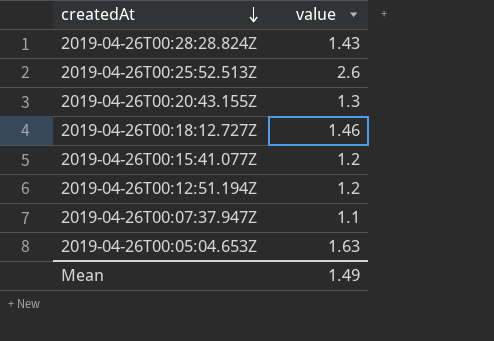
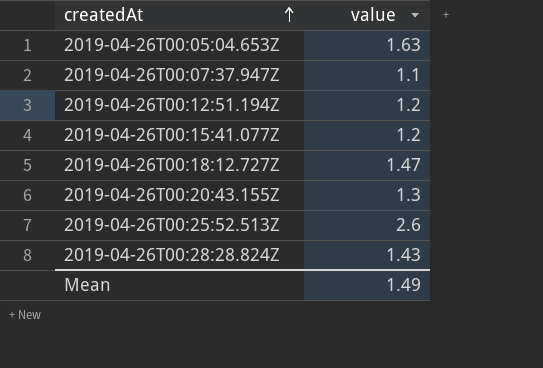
row order: createdAt descending -> createdAt ascending
2019-04-26T00:18:12.727Z | value: 1.46 -> 1.47

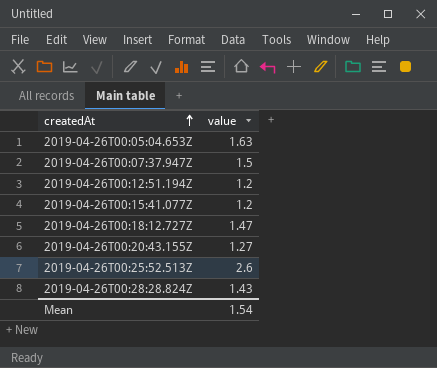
2019-04-26T00:07:37.947Z | value: 1.1 -> 1.5
2019-04-26T00:20:43.155Z | value: 1.3 -> 1.27
Mean | value: 1.49 -> 1.54

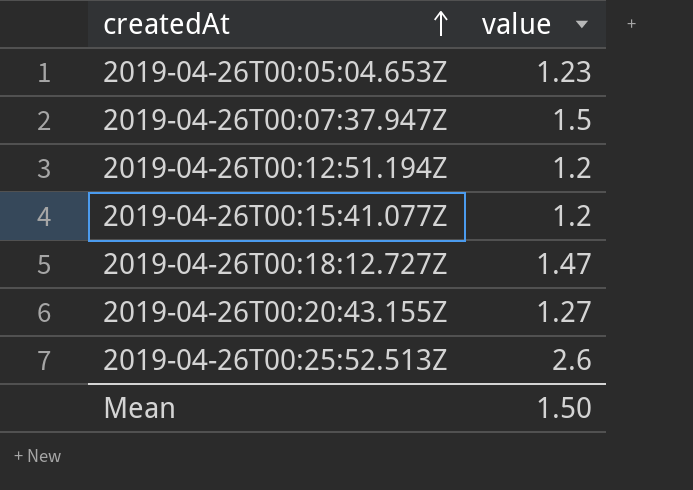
row 2019-04-26T00:28:28.824Z: 1.43 -> none
2019-04-26T00:05:04.653Z | value: 1.63 -> 1.23
Mean | value: 1.54 -> 1.50

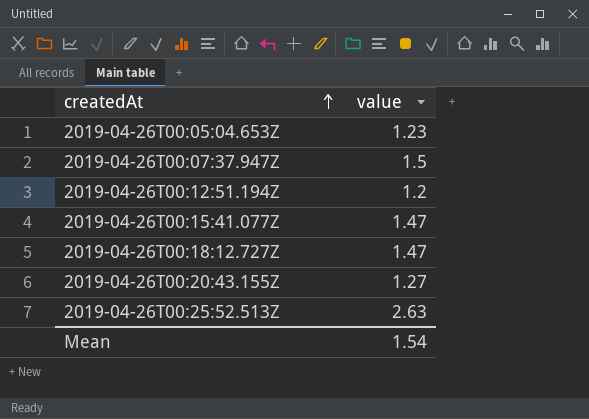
2019-04-26T00:15:41.077Z | value: 1.2 -> 1.47
2019-04-26T00:25:52.513Z | value: 2.6 -> 2.63
Mean | value: 1.50 -> 1.54

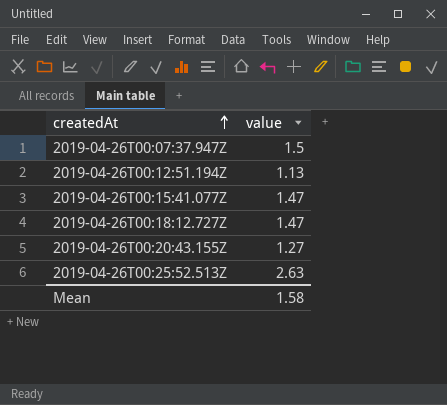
row 2019-04-26T00:05:04.653Z: 1.23 -> none
2019-04-26T00:12:51.194Z | value: 1.2 -> 1.13
Mean | value: 1.54 -> 1.58

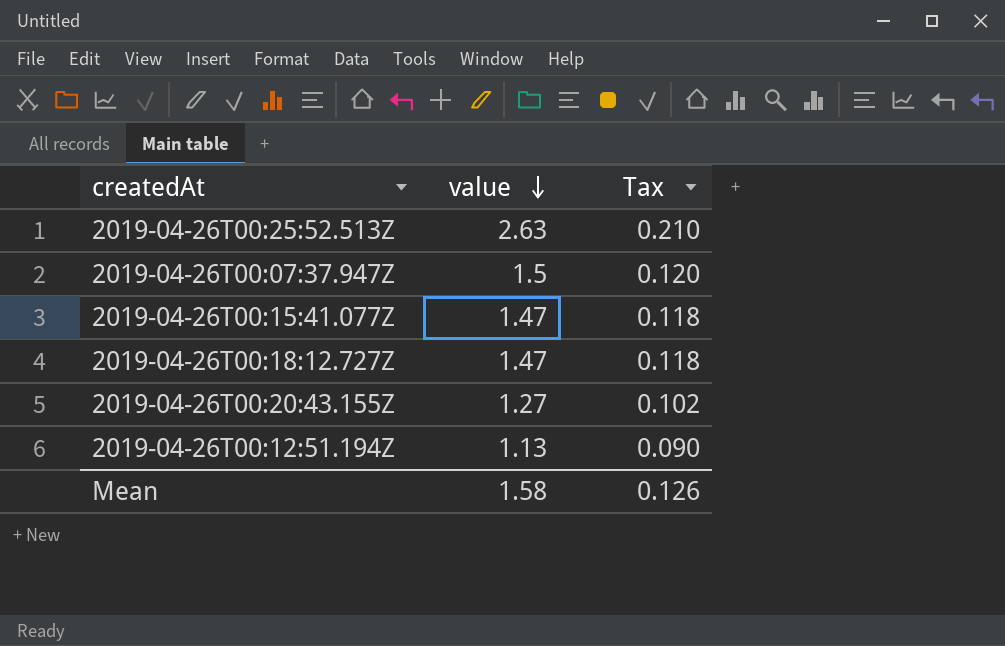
row order: createdAt ascending -> value descending
column Tax | formula: none -> [value] * 0.08

